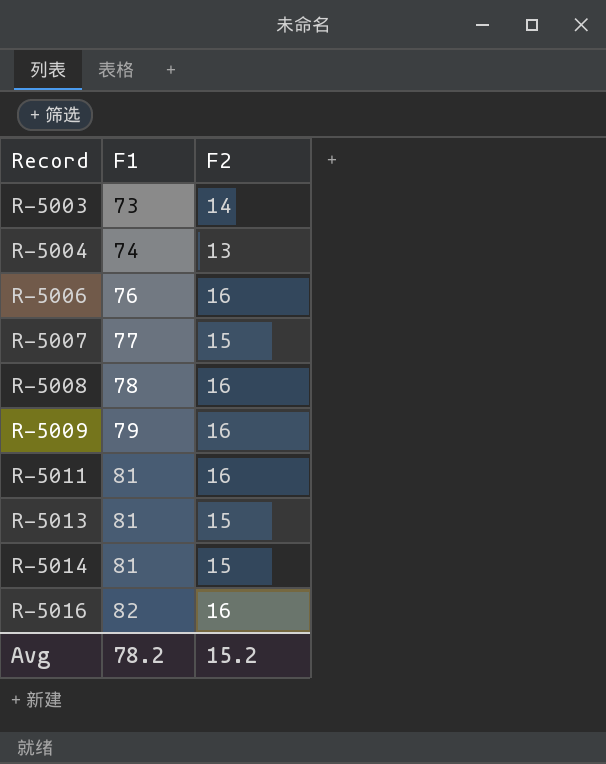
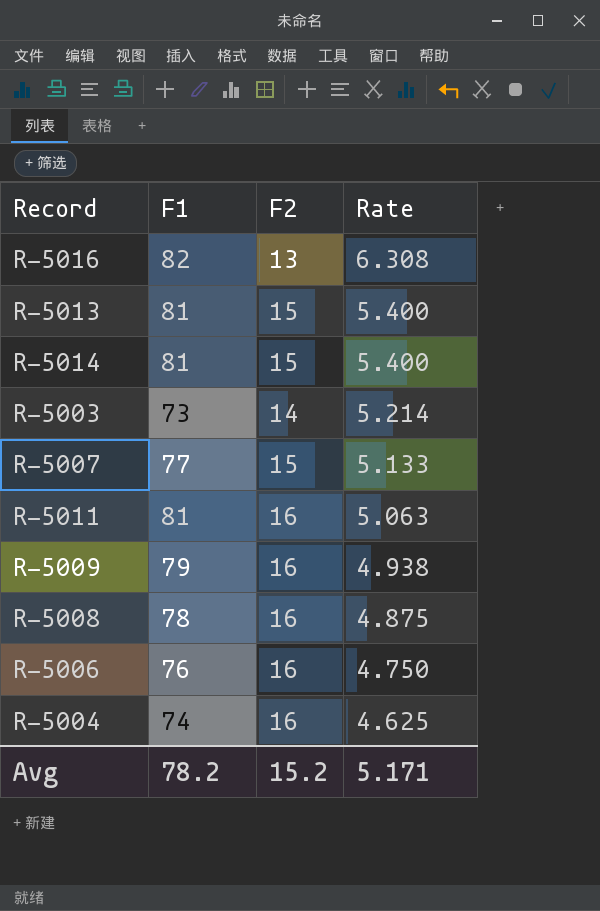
row order: Record ascending -> Rate descending
column Rate | formula: none -> [F1] / [F2]
R-5016 | F2: 16 -> 13
R-5004 | F2: 13 -> 16

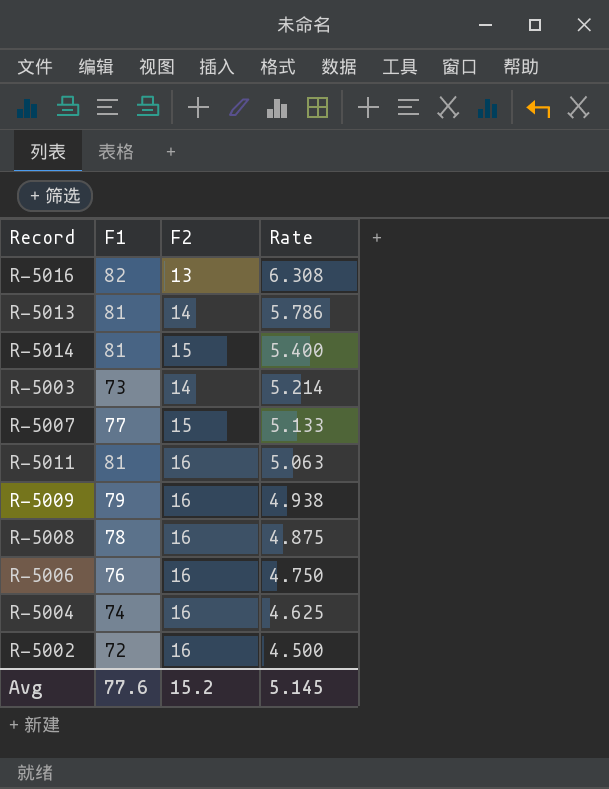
R-5013 | F2: 15 -> 14
R-5013 | Rate: 5.400 -> 5.786
row R-5002: none -> 72 | 16 | 4.500
Avg | F1: 78.2 -> 77.6
Avg | Rate: 5.171 -> 5.145

